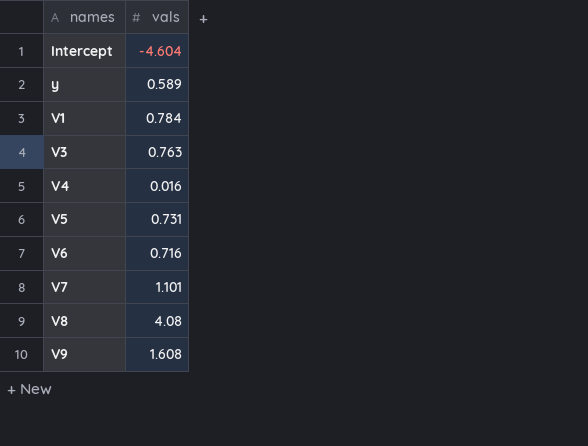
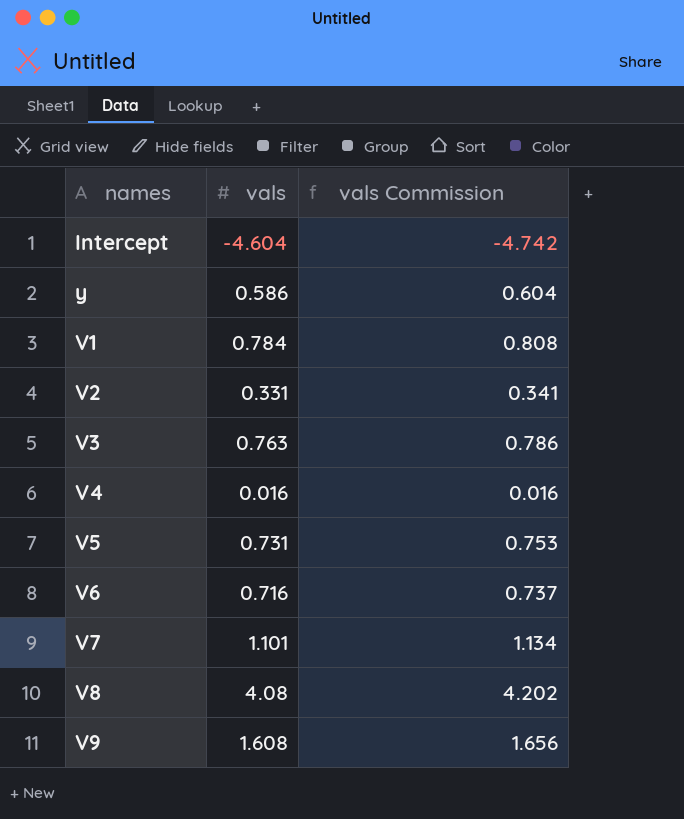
column vals Commission | formula: none -> [vals] * 1.03
y | vals: 0.589 -> 0.586
row V2: none -> 0.331 | 0.341

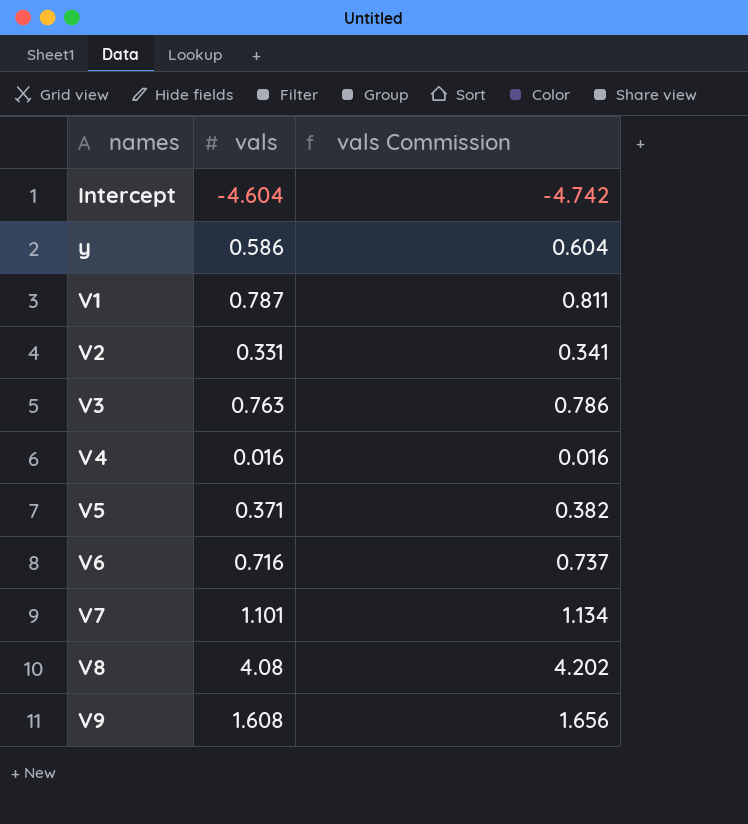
V1 | vals: 0.784 -> 0.787
V1 | vals Commission: 0.808 -> 0.811
V5 | vals: 0.731 -> 0.371
V5 | vals Commission: 0.753 -> 0.382

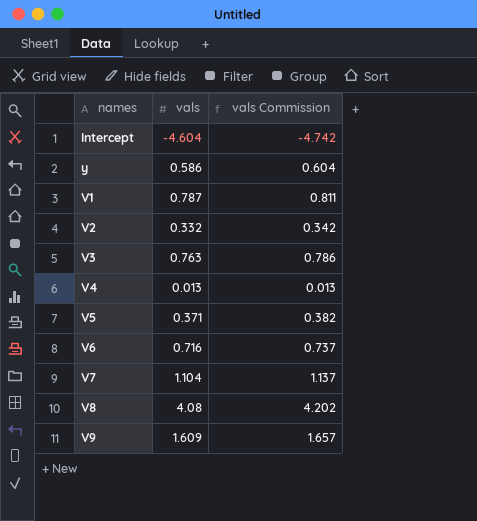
V2 | vals: 0.331 -> 0.332
V2 | vals Commission: 0.341 -> 0.342
V4 | vals: 0.016 -> 0.013
V4 | vals Commission: 0.016 -> 0.013
V7 | vals: 1.101 -> 1.104
V7 | vals Commission: 1.134 -> 1.137
V9 | vals: 1.608 -> 1.609
V9 | vals Commission: 1.656 -> 1.657

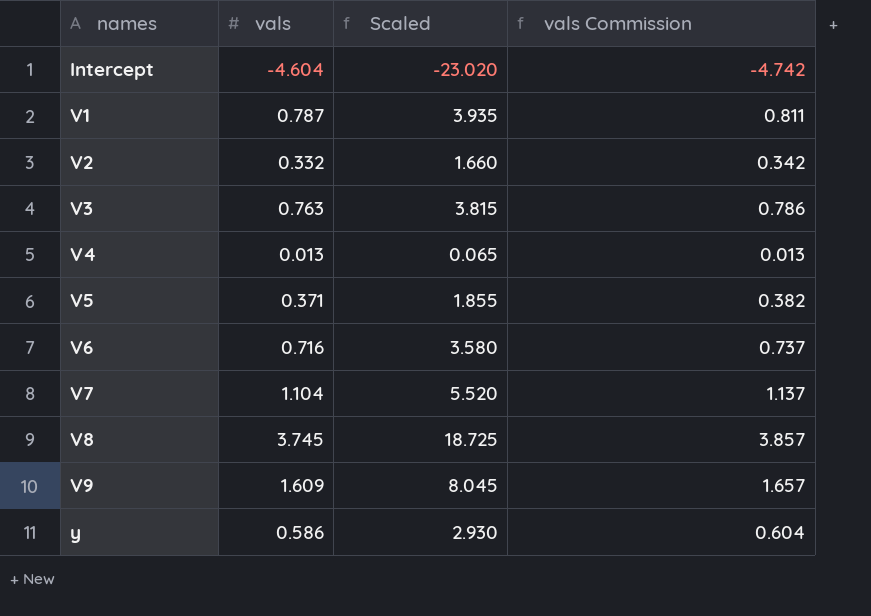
row order: none -> names ascending
column Scaled | formula: none -> [vals] * 5
V8 | vals: 4.08 -> 3.745
V8 | vals Commission: 4.202 -> 3.857

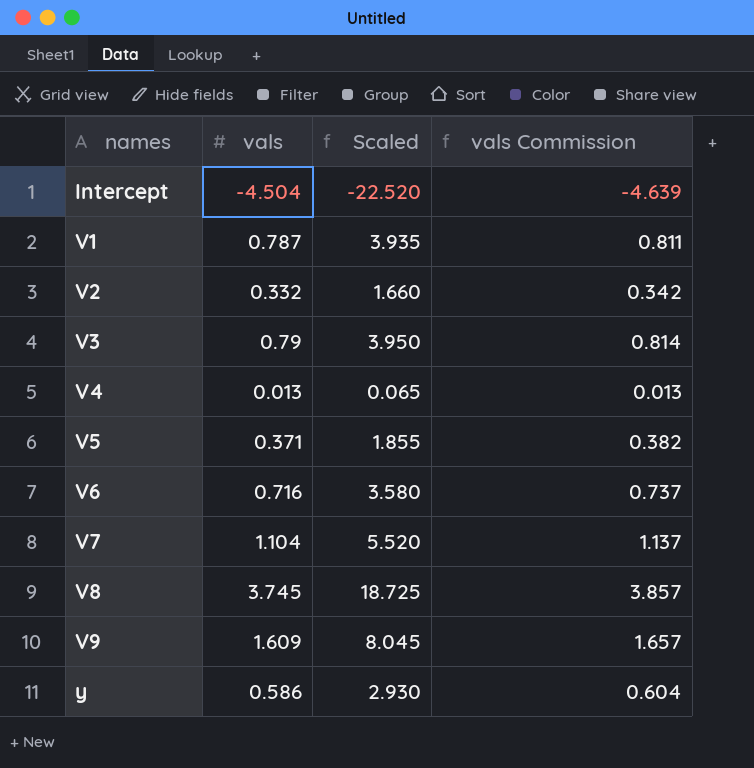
Intercept | vals: -4.604 -> -4.504
Intercept | Scaled: -23.020 -> -22.520
Intercept | vals Commission: -4.742 -> -4.639
V3 | vals: 0.763 -> 0.79
V3 | Scaled: 3.815 -> 3.950
V3 | vals Commission: 0.786 -> 0.814

